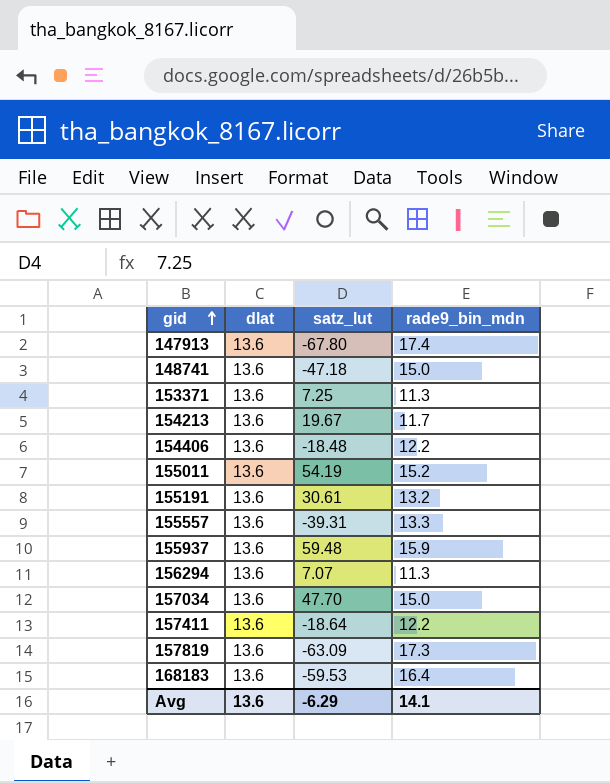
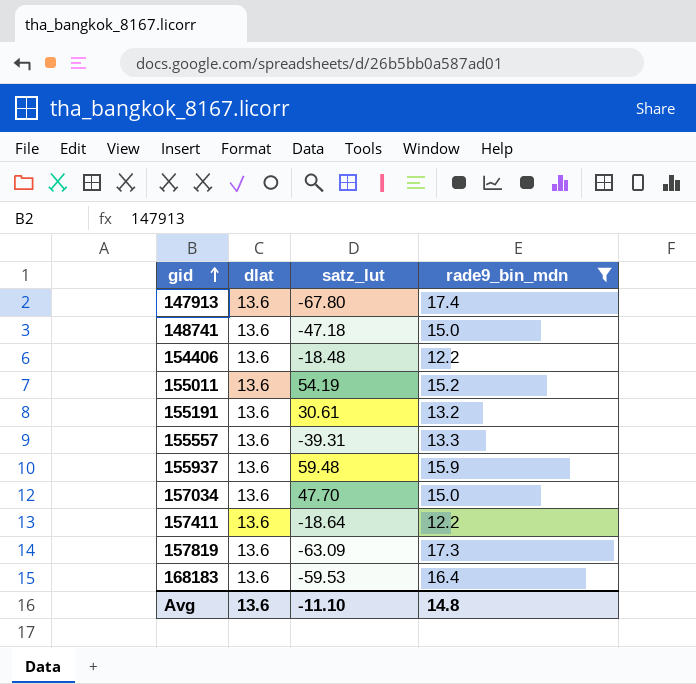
filter: none -> rade9_bin_mdn >= 12.2
Avg | satz_lut: -6.29 -> -11.10
Avg | rade9_bin_mdn: 14.1 -> 14.8

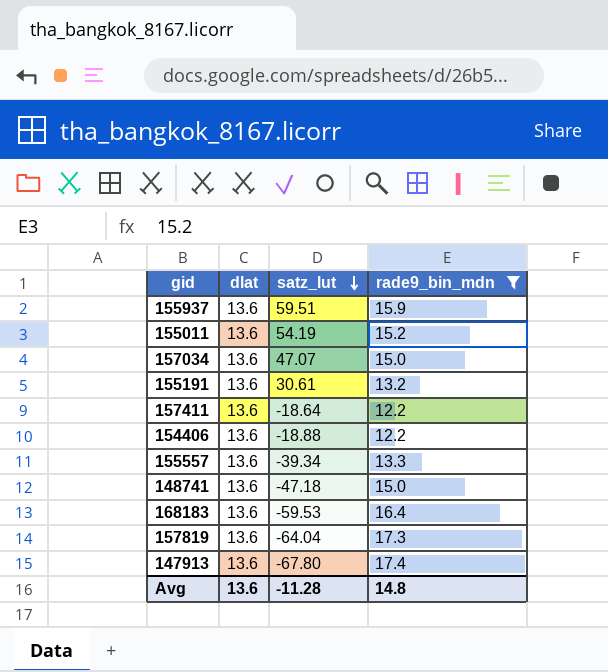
row order: gid ascending -> satz_lut descending
155937 | satz_lut: 59.48 -> 59.51
157034 | satz_lut: 47.70 -> 47.07
154406 | satz_lut: -18.48 -> -18.88
155557 | satz_lut: -39.31 -> -39.34
157819 | satz_lut: -63.09 -> -64.04
Avg | satz_lut: -11.10 -> -11.28

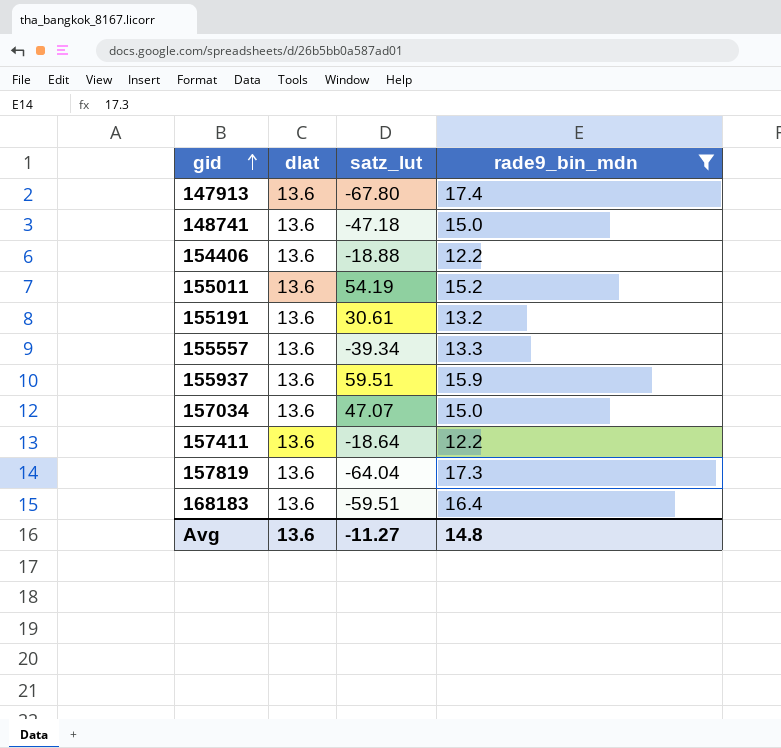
row order: satz_lut descending -> gid ascending
168183 | satz_lut: -59.53 -> -59.51
Avg | satz_lut: -11.28 -> -11.27

